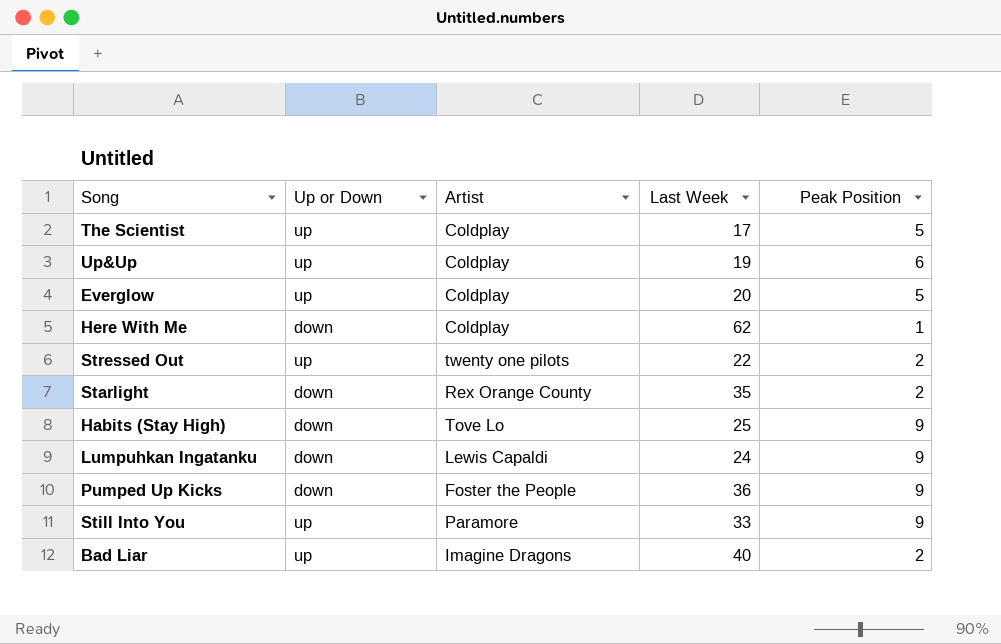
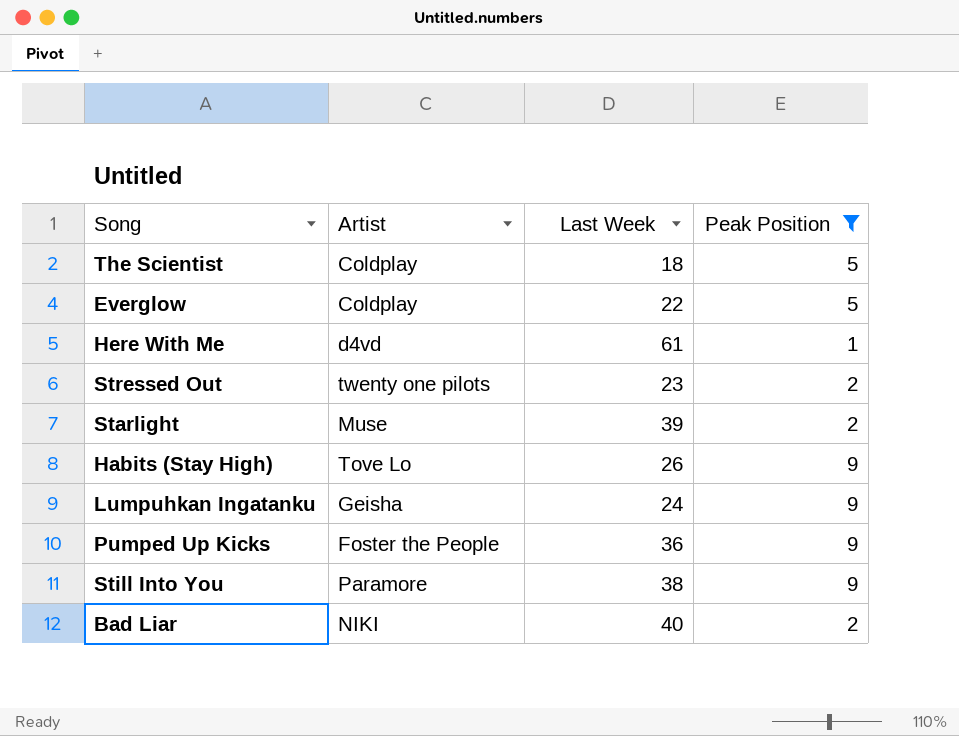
filter: none -> Peak Position != 6
column Up or Down | position: 2 -> none
The Scientist | Last Week: 17 -> 18
Everglow | Last Week: 20 -> 22
Here With Me | Artist: Coldplay -> d4vd
Here With Me | Last Week: 62 -> 61
Stressed Out | Last Week: 22 -> 23
Starlight | Artist: Rex Orange County -> Muse
Starlight | Last Week: 35 -> 39
Habits (Stay High) | Last Week: 25 -> 26
Lumpuhkan Ingatanku | Artist: Lewis Capaldi -> Geisha
Still Into You | Last Week: 33 -> 38
Bad Liar | Artist: Imagine Dragons -> NIKI

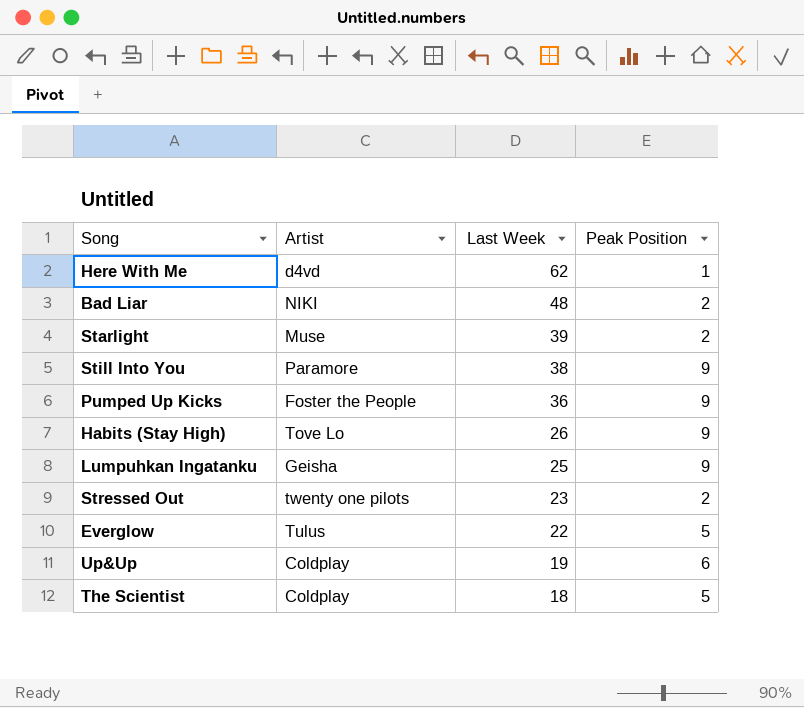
filter: Peak Position != 6 -> none
row order: none -> Last Week descending
Here With Me | Last Week: 61 -> 62
Bad Liar | Last Week: 40 -> 48
Lumpuhkan Ingatanku | Last Week: 24 -> 25
Everglow | Artist: Coldplay -> Tulus

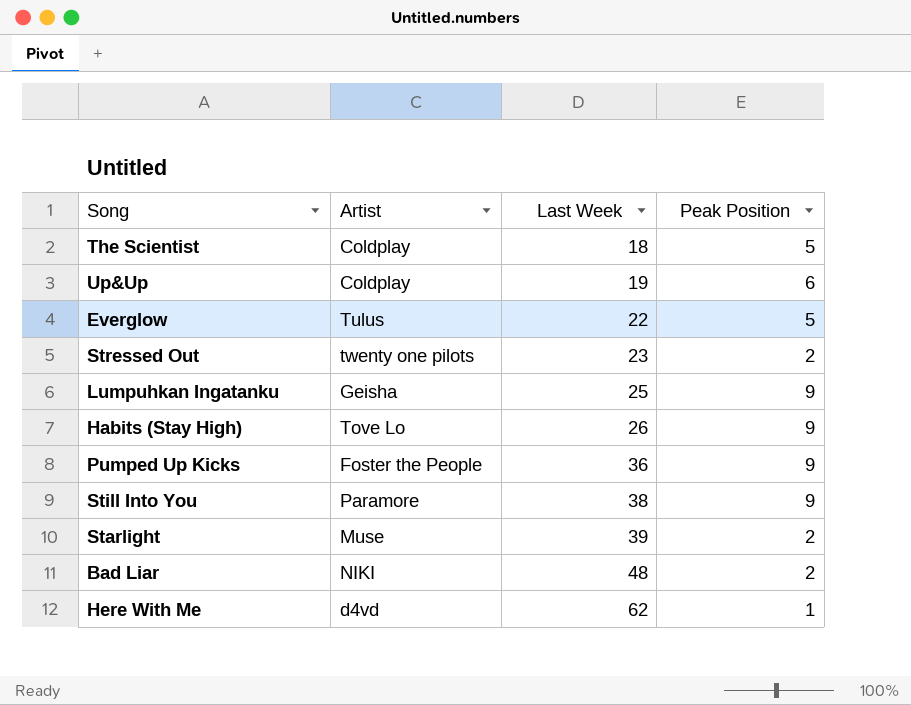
row order: Last Week descending -> Last Week ascending

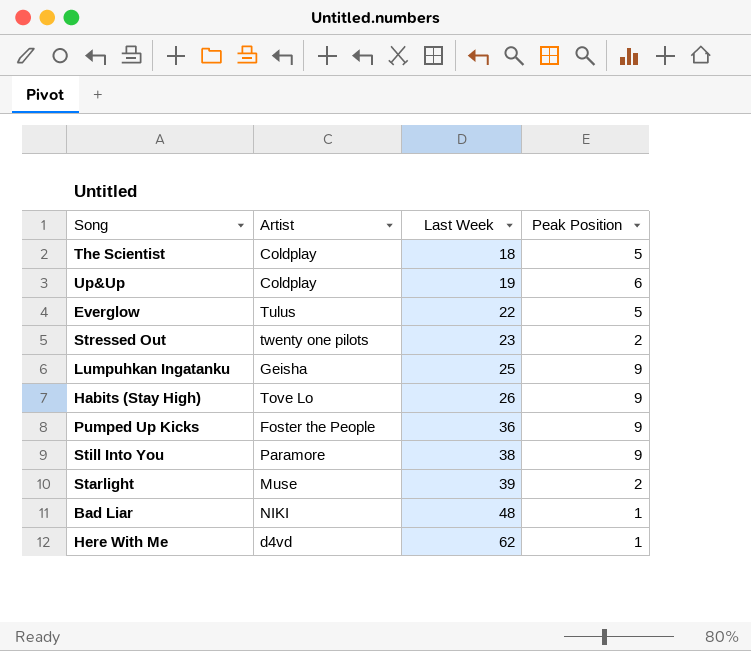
Bad Liar | Peak Position: 2 -> 1

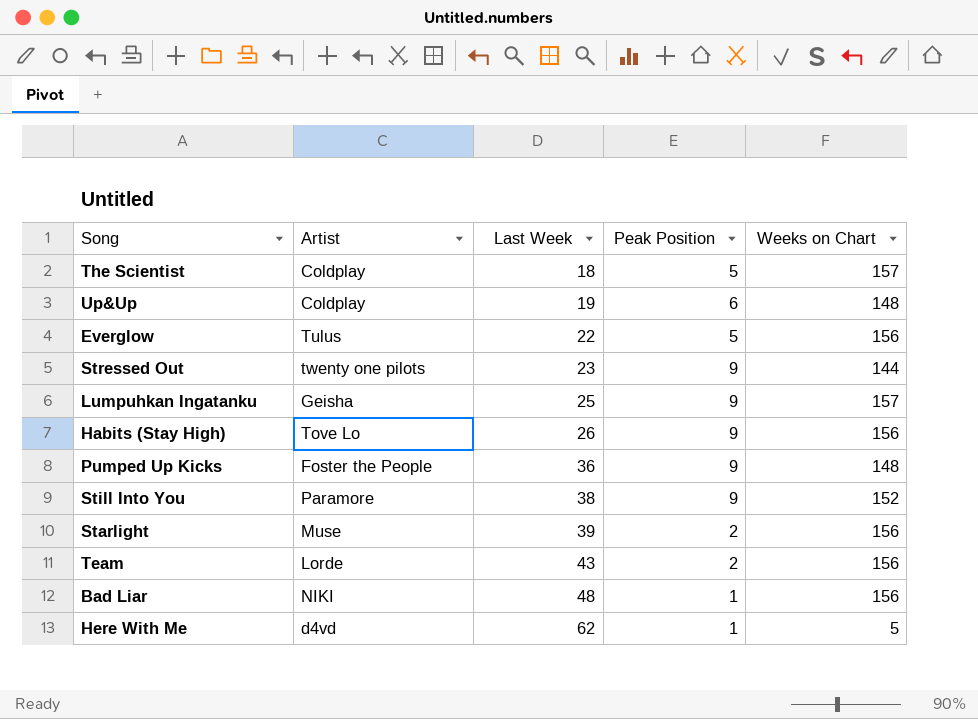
column Weeks on Chart | position: none -> 5
Stressed Out | Peak Position: 2 -> 9
row Team: none -> Lorde | 43 | 2 | 156

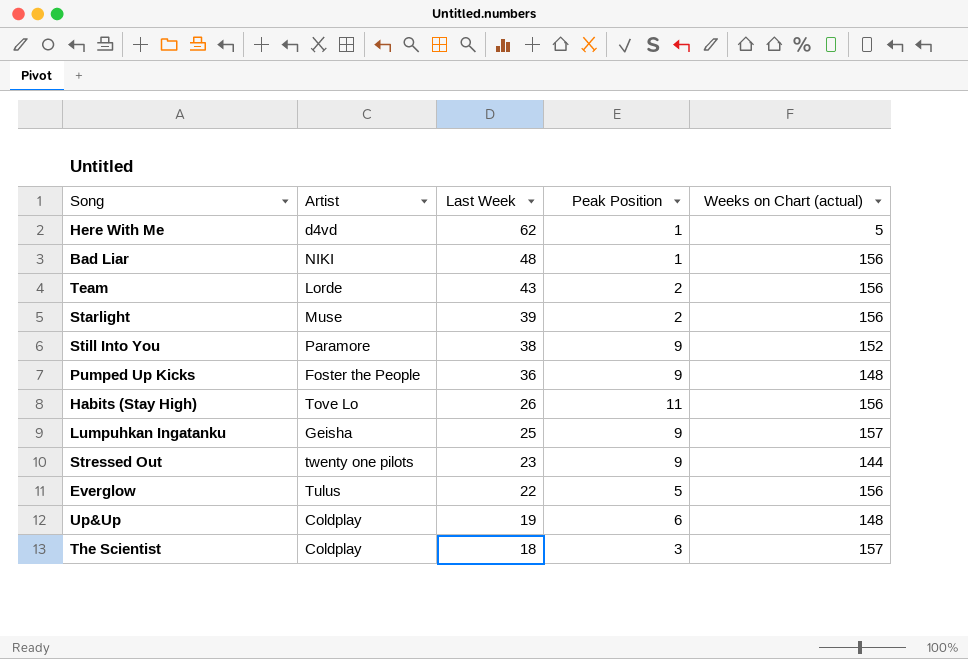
row order: Last Week ascending -> Last Week descending
column name: Weeks on Chart -> Weeks on Chart (actual)
Habits (Stay High) | Peak Position: 9 -> 11
The Scientist | Peak Position: 5 -> 3

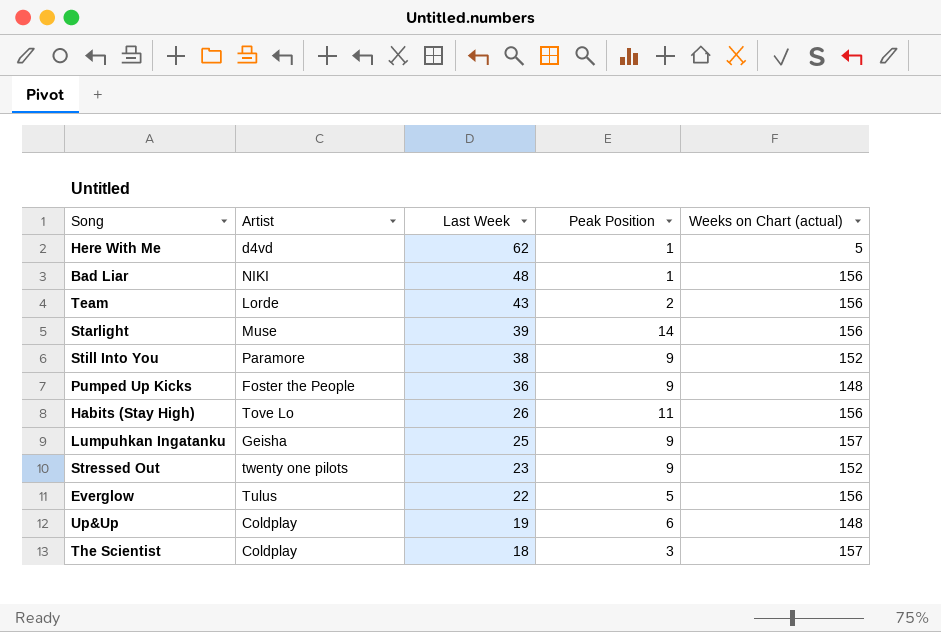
Starlight | Peak Position: 2 -> 14
Stressed Out | Weeks on Chart (actual): 144 -> 152

